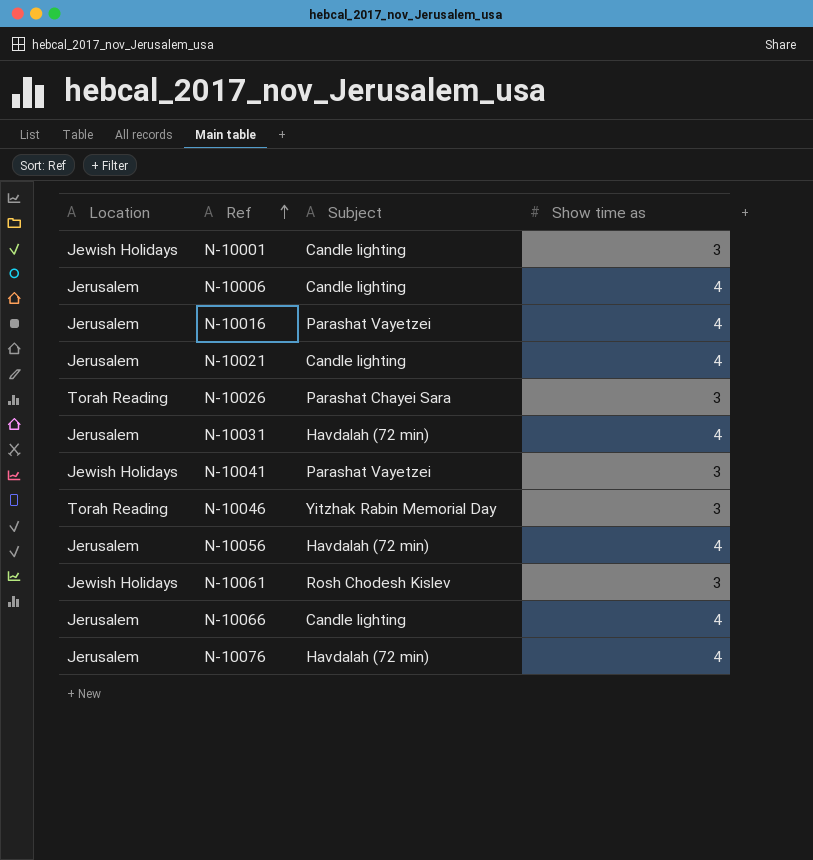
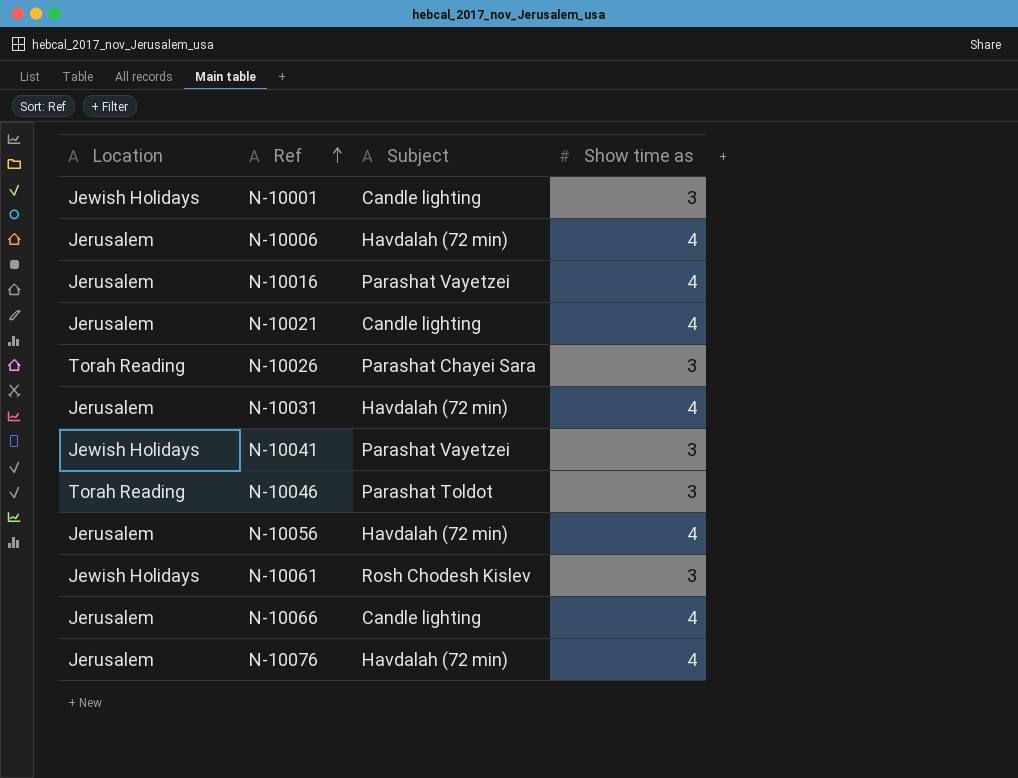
N-10006 | Subject: Candle lighting -> Havdalah (72 min)
N-10046 | Subject: Yitzhak Rabin Memorial Day -> Parashat Toldot

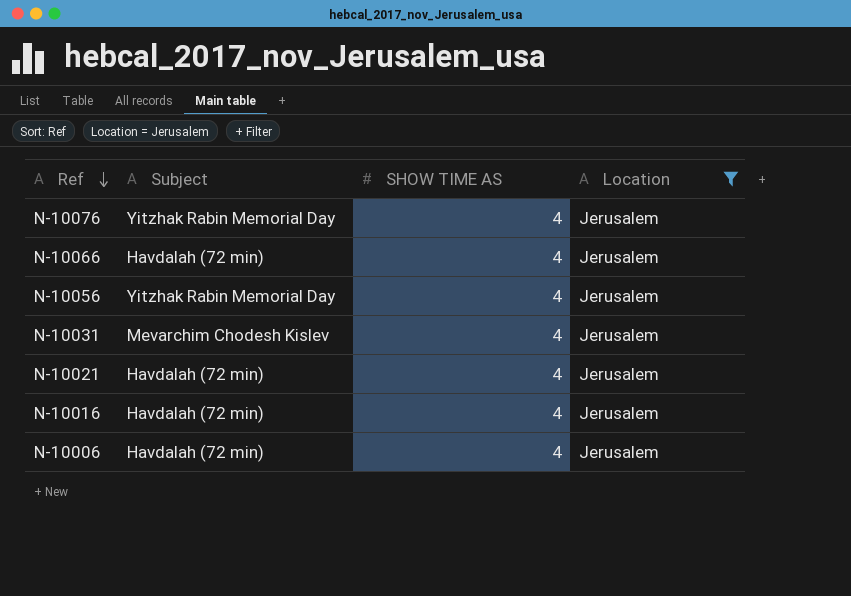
filter: none -> Location = Jerusalem
row order: Ref ascending -> Ref descending
column name: Show time as -> SHOW TIME AS
column Location | position: 1 -> 4
N-10076 | Subject: Havdalah (72 min) -> Yitzhak Rabin Memorial Day
N-10066 | Subject: Candle lighting -> Havdalah (72 min)
N-10056 | Subject: Havdalah (72 min) -> Yitzhak Rabin Memorial Day
N-10031 | Subject: Havdalah (72 min) -> Mevarchim Chodesh Kislev
N-10021 | Subject: Candle lighting -> Havdalah (72 min)
N-10016 | Subject: Parashat Vayetzei -> Havdalah (72 min)

